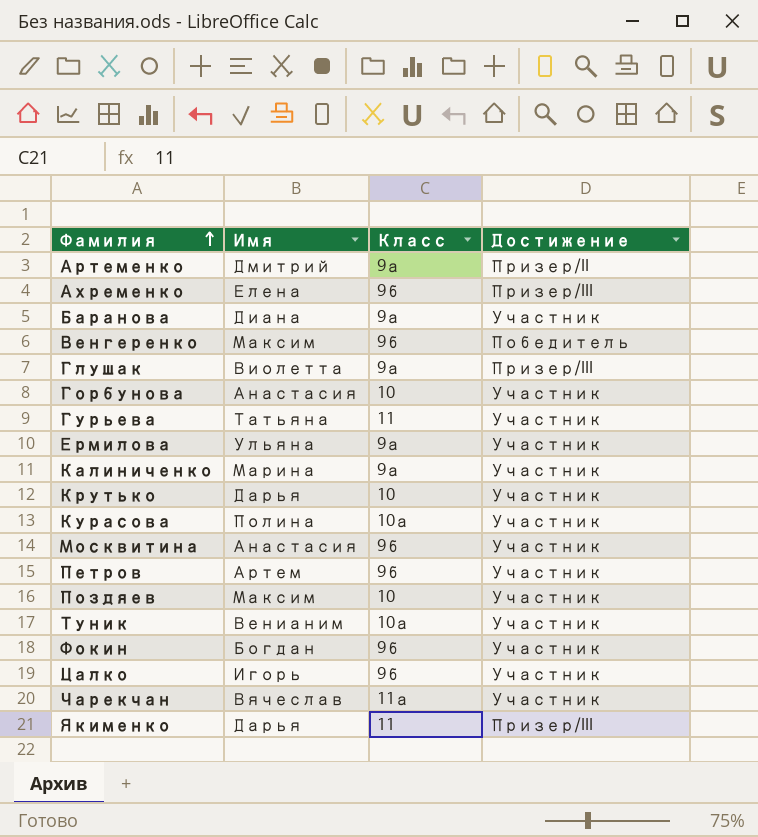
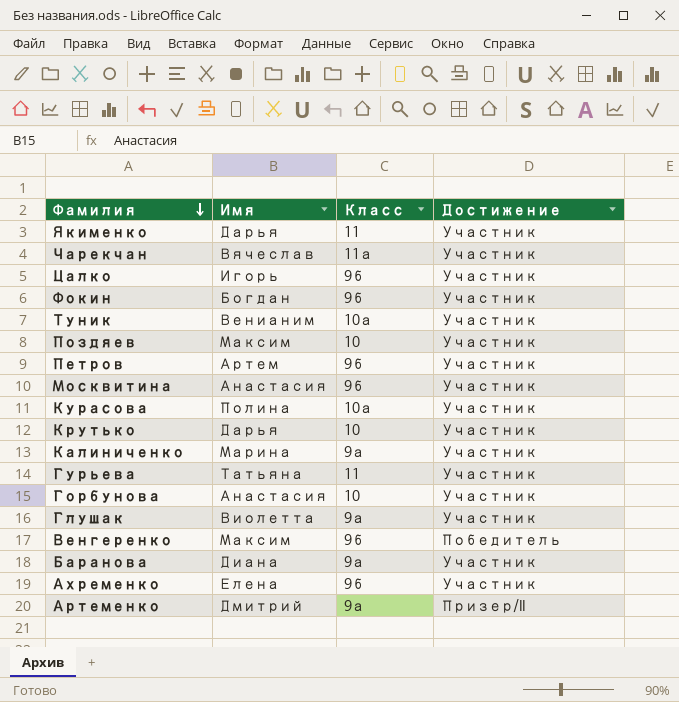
row order: Фамилия ascending -> Фамилия descending
row Ермилова: Ульяна | 9а | Участник -> none
Якименко | Достижение: Призер/III -> Участник
Глушак | Достижение: Призер/III -> Участник
Ахременко | Достижение: Призер/III -> Участник

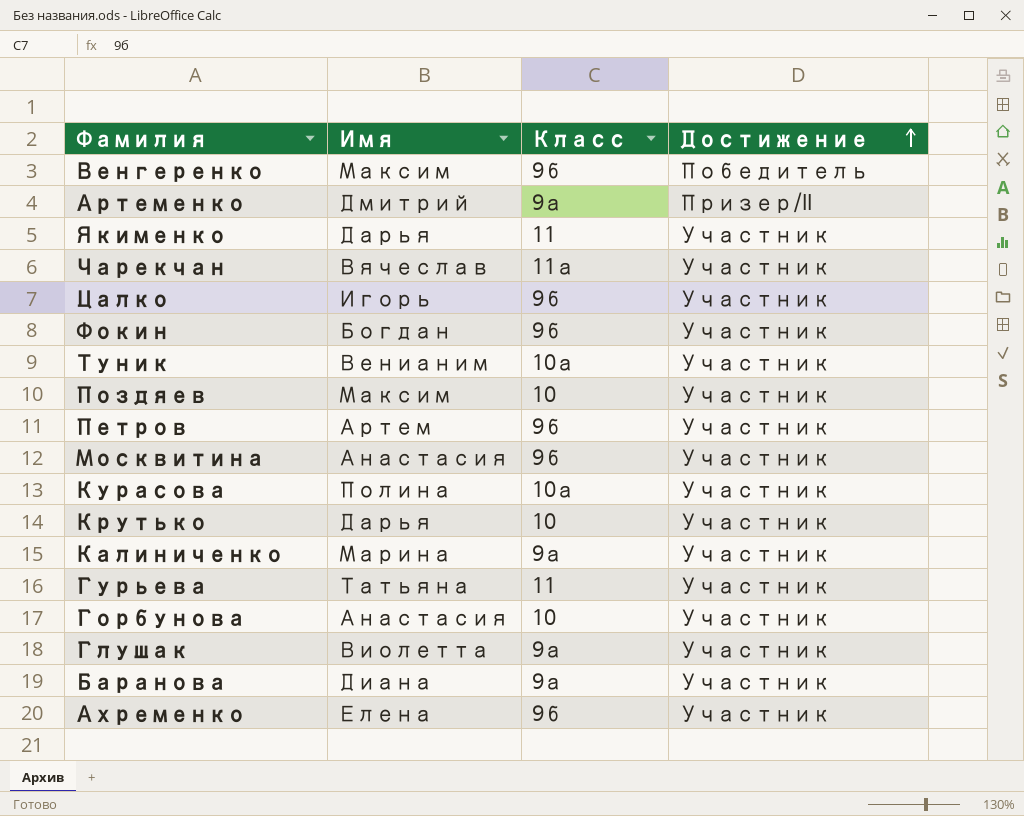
row order: Фамилия descending -> Достижение ascending

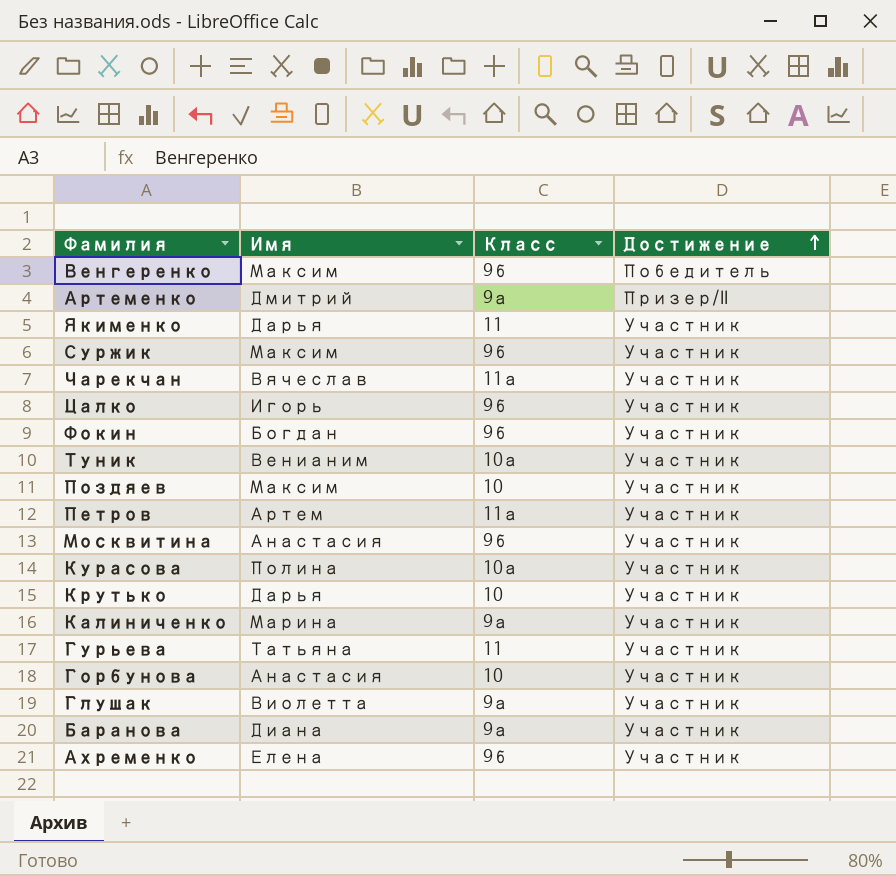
row Суржик: none -> Максим | 9б | Участник
Петров | Класс: 9б -> 11а

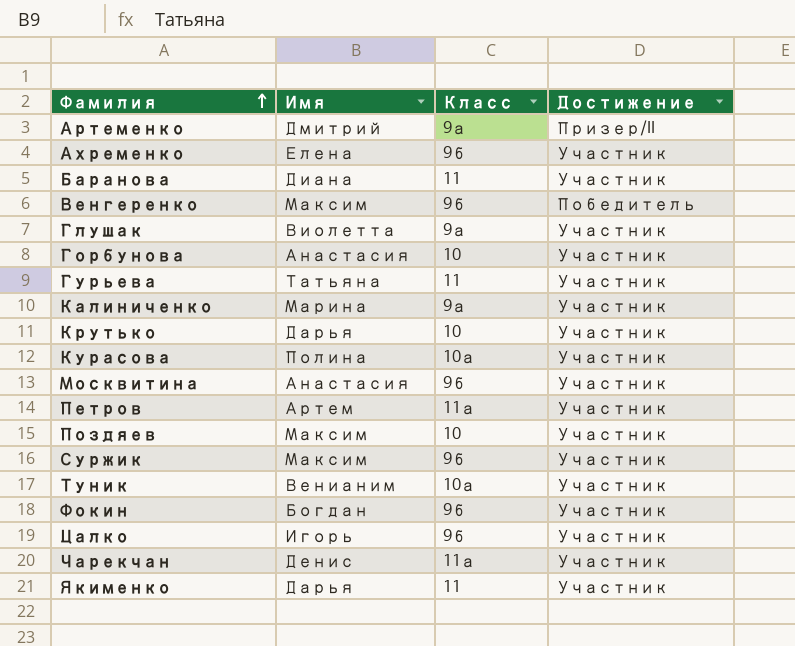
row order: Достижение ascending -> Фамилия ascending
Баранова | Класс: 9а -> 11
Чарекчан | Имя: Вячеслав -> Денис

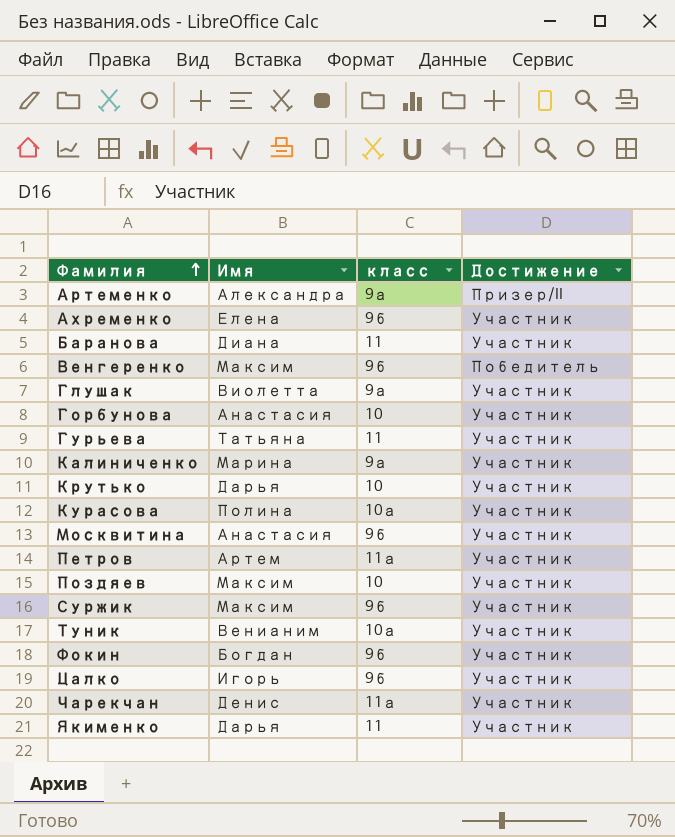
column name: Класс -> класс
Артеменко | Имя: Дмитрий -> Александра

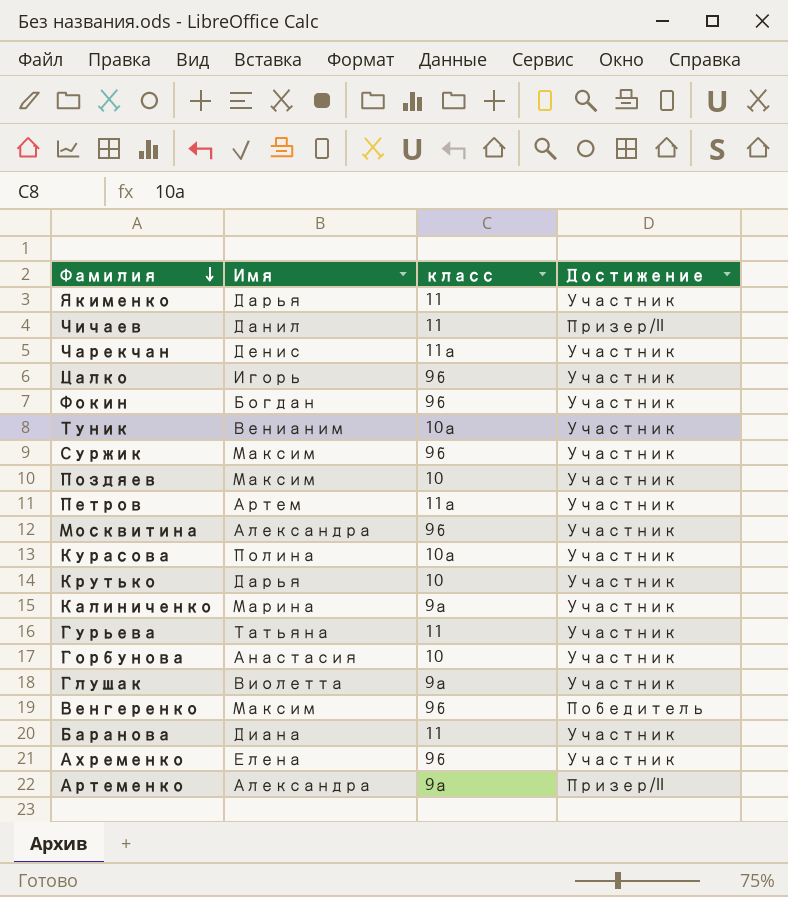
row order: Фамилия ascending -> Фамилия descending
row Чичаев: none -> Данил | 11 | Призер/II
Москвитина | Имя: Анастасия -> Александра

